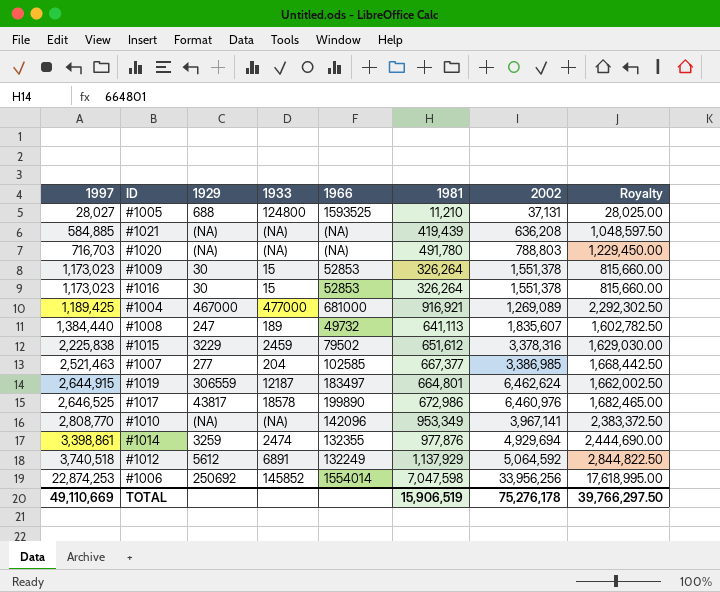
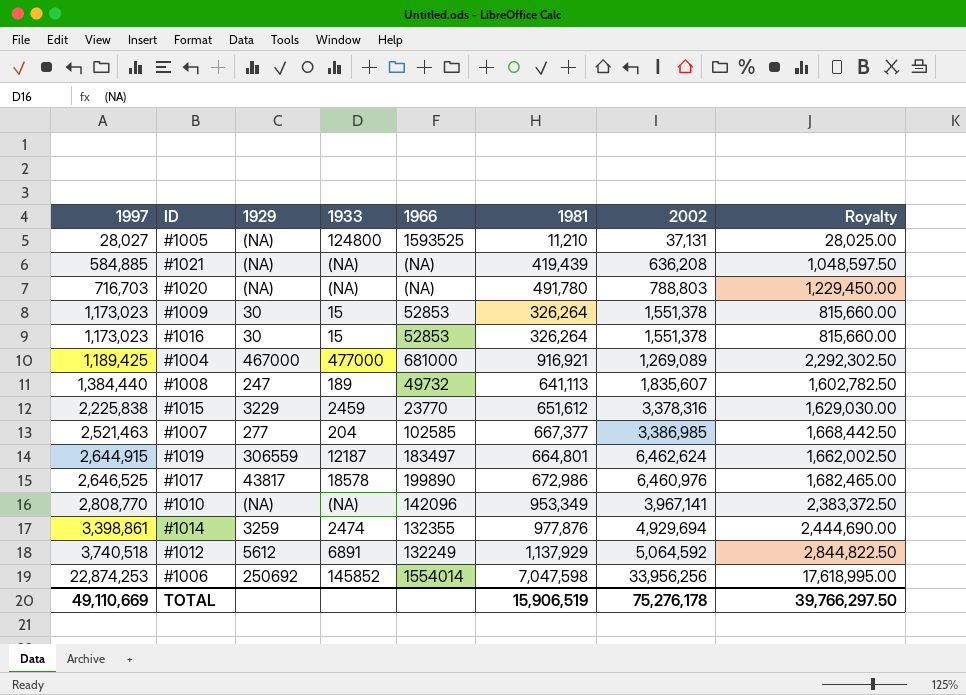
#1005 | 1929: 688 -> (NA)
#1015 | 1966: 79502 -> 23770

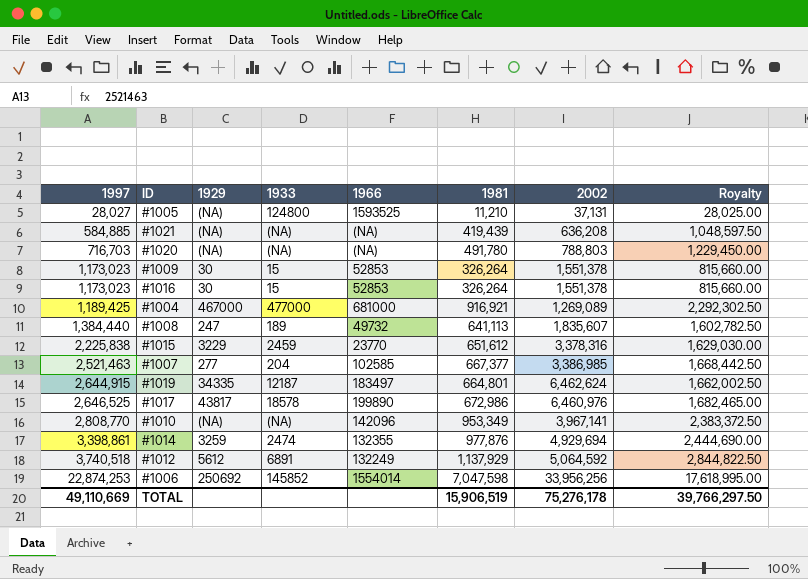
#1019 | 1929: 306559 -> 34335

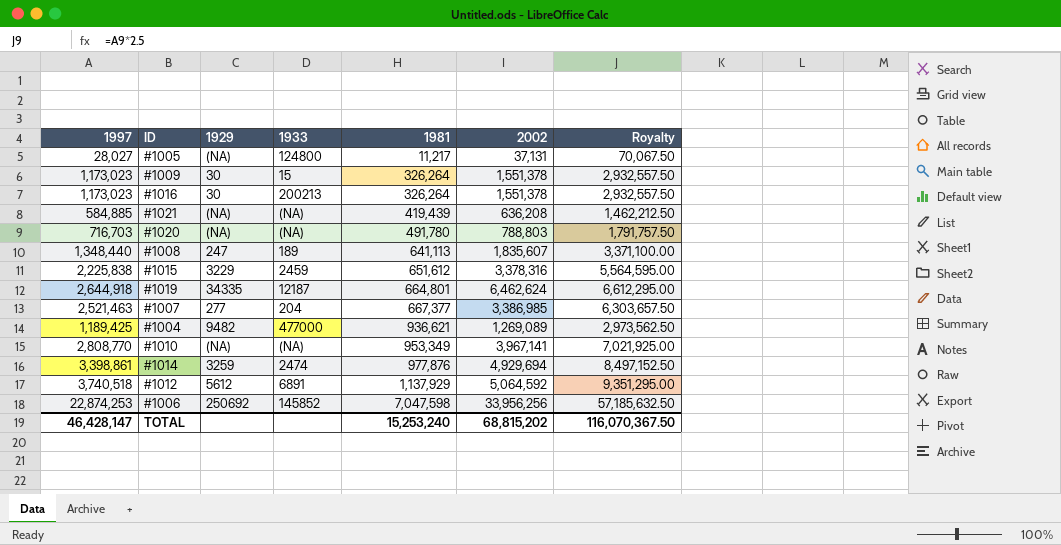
row order: 1997 ascending -> 1981 ascending
column 1966 | position: 5 -> none
column Royalty | formula: [1981] * 2.5 -> [1997] * 2.5
row #1017: 2,646,525 | 43817 | 18578 | 199890 | 672,986 | 6,460,976 | 1,682,465.00 -> none
#1005 | 1981: 11,210 -> 11,217
#1016 | 1933: 15 -> 200213
#1008 | 1997: 1,384,440 -> 1,348,440
#1019 | 1997: 2,644,915 -> 2,644,918
#1004 | 1929: 467000 -> 9482
#1004 | 1981: 916,921 -> 936,621
TOTAL | 1997: 49,110,669 -> 46,428,147
TOTAL | 1981: 15,906,519 -> 15,253,240
TOTAL | 2002: 75,276,178 -> 68,815,202
TOTAL | Royalty: 39,766,297.50 -> 116,070,367.50

